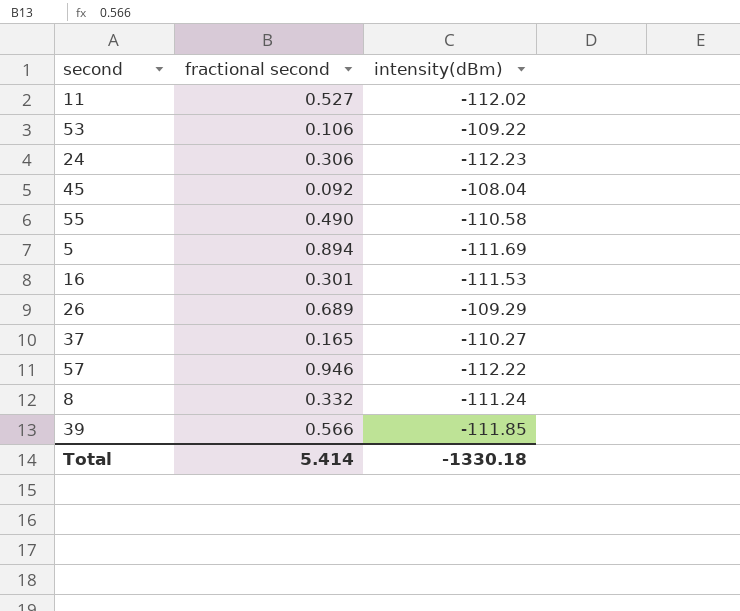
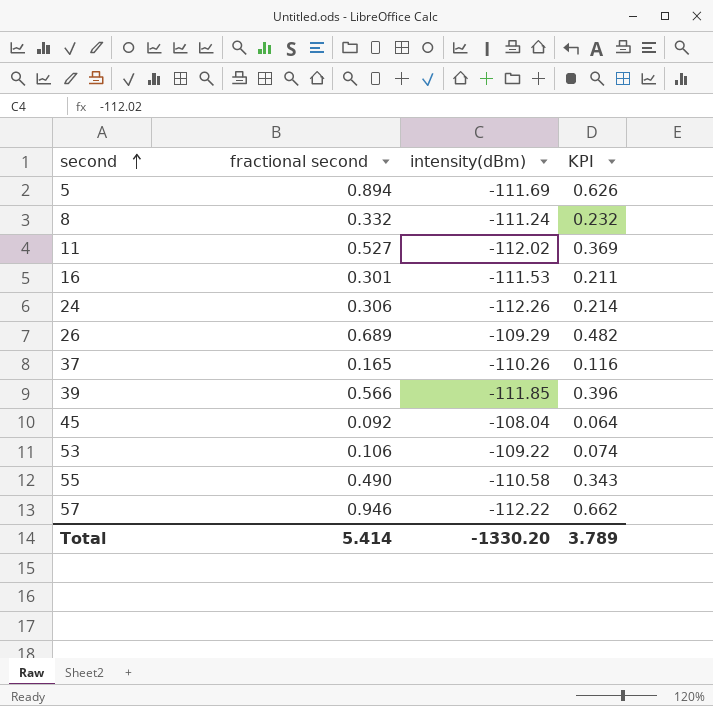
row order: none -> second ascending
column KPI | formula: none -> [fractional second] * 0.7
24 | intensity(dBm): -112.23 -> -112.26
37 | intensity(dBm): -110.27 -> -110.26
Total | intensity(dBm): -1330.18 -> -1330.20

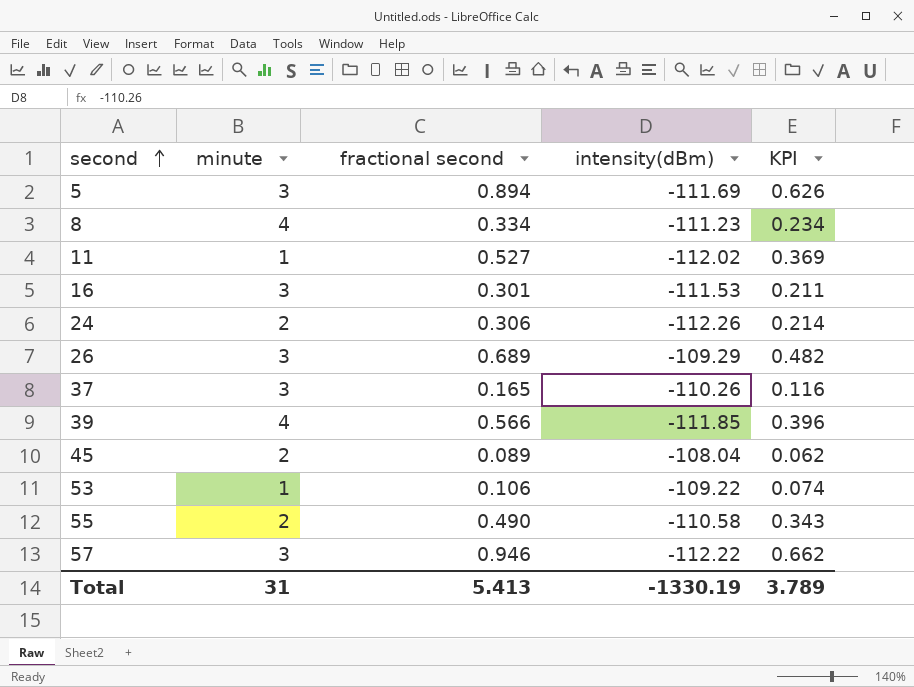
column minute | position: none -> 2
8 | fractional second: 0.332 -> 0.334
8 | intensity(dBm): -111.24 -> -111.23
8 | KPI: 0.232 -> 0.234
45 | fractional second: 0.092 -> 0.089
45 | KPI: 0.064 -> 0.062
Total | fractional second: 5.414 -> 5.413
Total | intensity(dBm): -1330.20 -> -1330.19

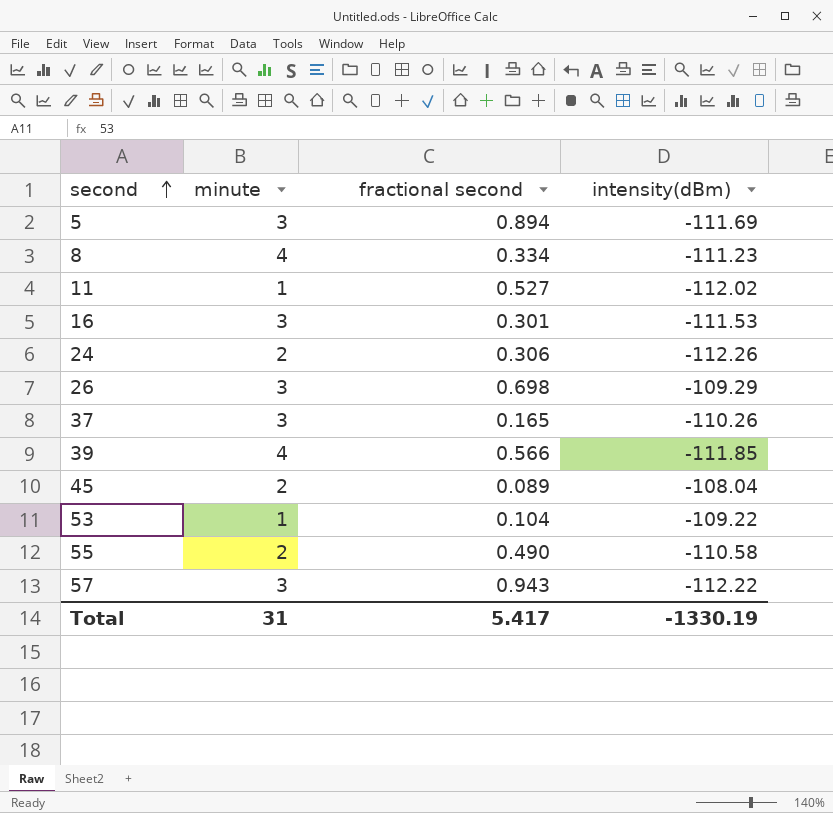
column KPI | formula: [fractional second] * 0.7 -> none
26 | fractional second: 0.689 -> 0.698
53 | fractional second: 0.106 -> 0.104
57 | fractional second: 0.946 -> 0.943
Total | fractional second: 5.413 -> 5.417

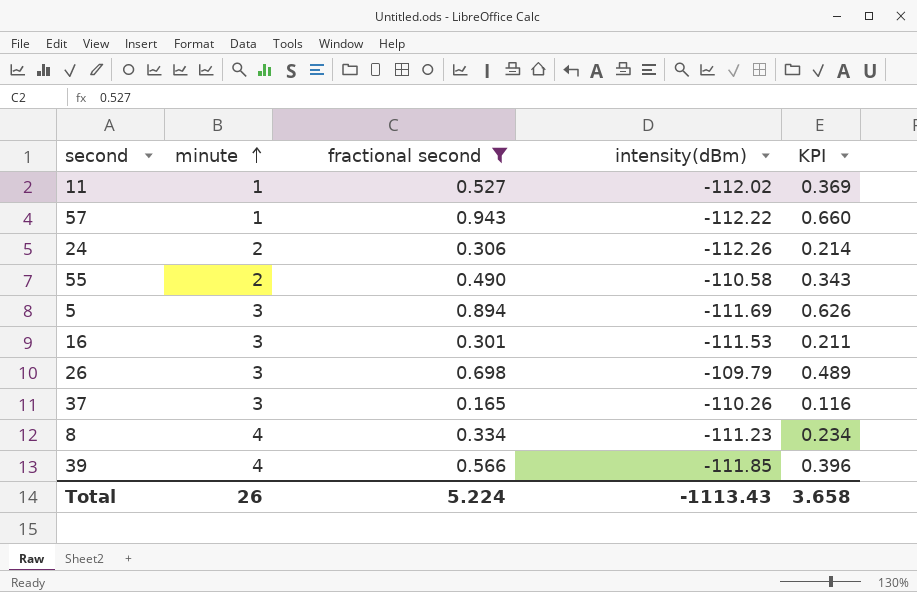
filter: none -> fractional second >= 0.165
row order: second ascending -> minute ascending
column KPI | formula: none -> [fractional second] * 0.7
57 | minute: 3 -> 1
26 | intensity(dBm): -109.29 -> -109.79
Total | minute: 31 -> 26
Total | fractional second: 5.417 -> 5.224
Total | intensity(dBm): -1330.19 -> -1113.43

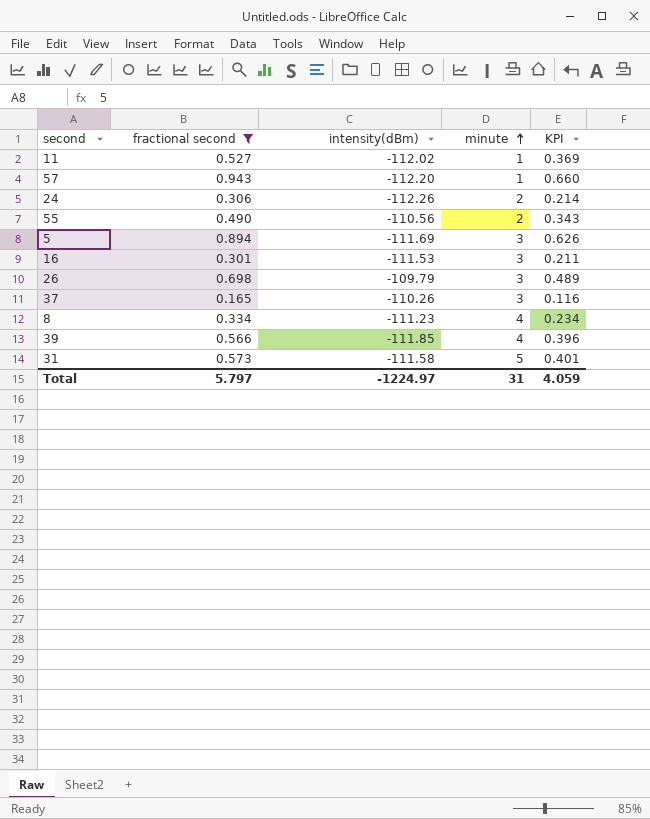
column minute | position: 2 -> 4
57 | intensity(dBm): -112.22 -> -112.20
55 | intensity(dBm): -110.58 -> -110.56
row 31: none -> 0.573 | -111.58 | 5 | 0.401
Total | fractional second: 5.224 -> 5.797
Total | intensity(dBm): -1113.43 -> -1224.97
Total | minute: 26 -> 31
Total | KPI: 3.658 -> 4.059

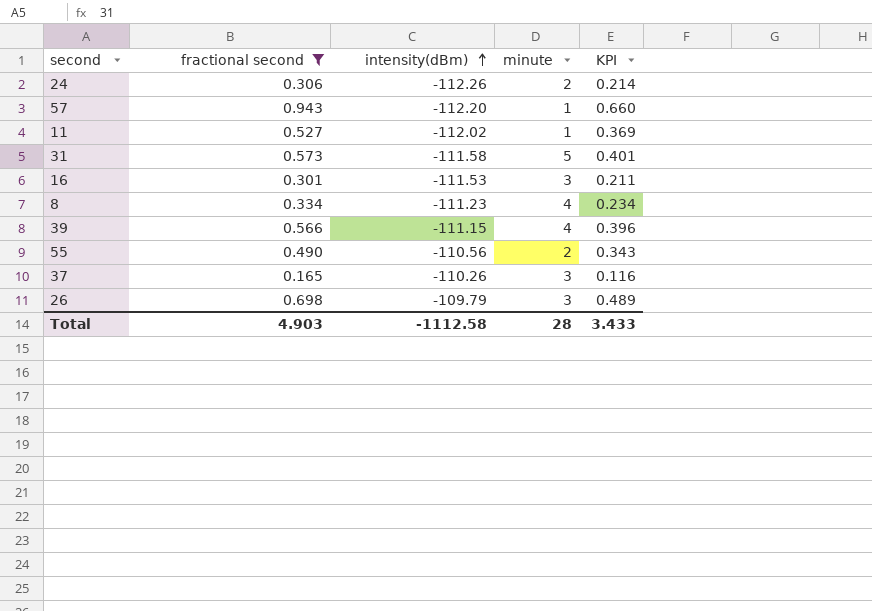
row order: minute ascending -> intensity(dBm) ascending
row 5: 0.894 | -111.69 | 3 | 0.626 -> none
39 | intensity(dBm): -111.85 -> -111.15
Total | fractional second: 5.797 -> 4.903
Total | intensity(dBm): -1224.97 -> -1112.58
Total | minute: 31 -> 28
Total | KPI: 4.059 -> 3.433

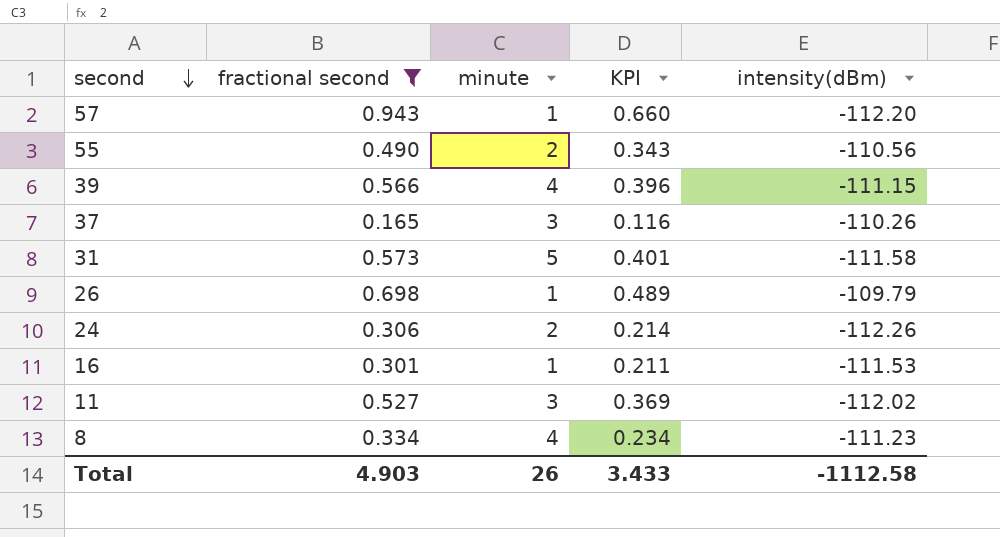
row order: intensity(dBm) ascending -> second descending
column intensity(dBm) | position: 3 -> 5
26 | minute: 3 -> 1
16 | minute: 3 -> 1
11 | minute: 1 -> 3
Total | minute: 28 -> 26

